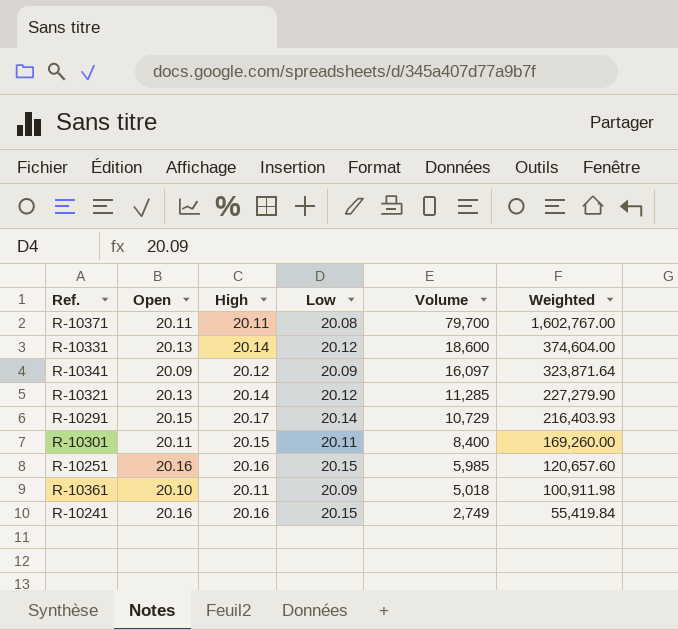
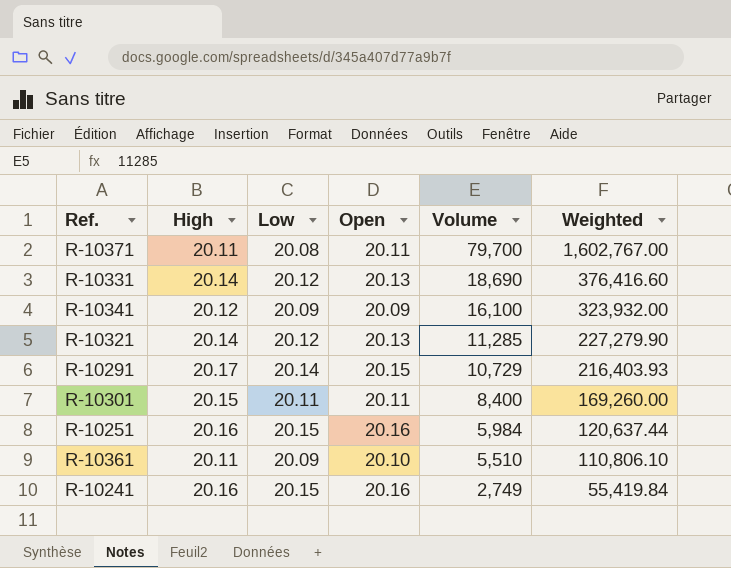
column Open | position: 2 -> 4
R-10331 | Volume: 18,600 -> 18,690
R-10331 | Weighted: 374,604.00 -> 376,416.60
R-10341 | Volume: 16,097 -> 16,100
R-10341 | Weighted: 323,871.64 -> 323,932.00
R-10251 | Volume: 5,985 -> 5,984
R-10251 | Weighted: 120,657.60 -> 120,637.44
R-10361 | Volume: 5,018 -> 5,510
R-10361 | Weighted: 100,911.98 -> 110,806.10

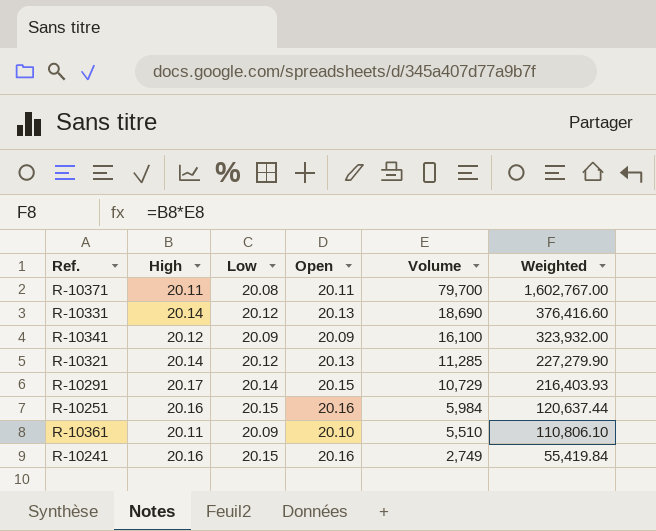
row R-10301: 20.15 | 20.11 | 20.11 | 8,400 | 169,260.00 -> none

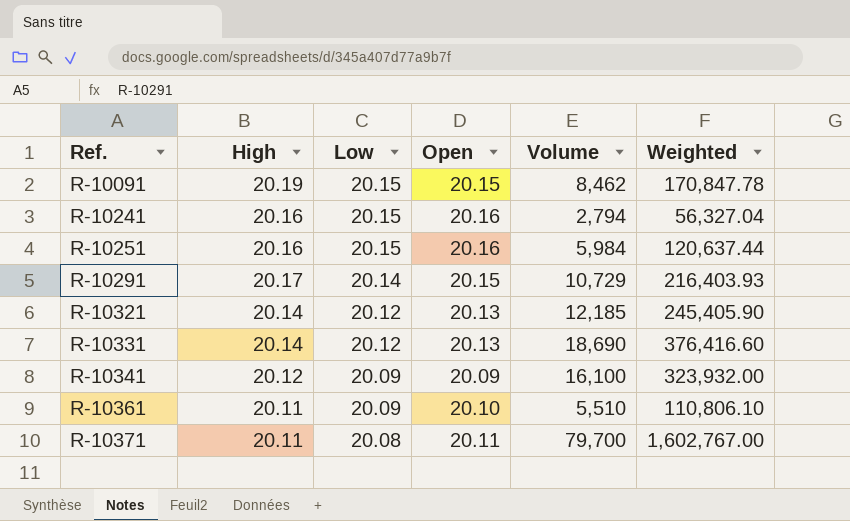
row order: Volume descending -> Ref. ascending
row R-10091: none -> 20.19 | 20.15 | 20.15 | 8,462 | 170,847.78
R-10241 | Volume: 2,749 -> 2,794
R-10241 | Weighted: 55,419.84 -> 56,327.04
R-10321 | Volume: 11,285 -> 12,185
R-10321 | Weighted: 227,279.90 -> 245,405.90

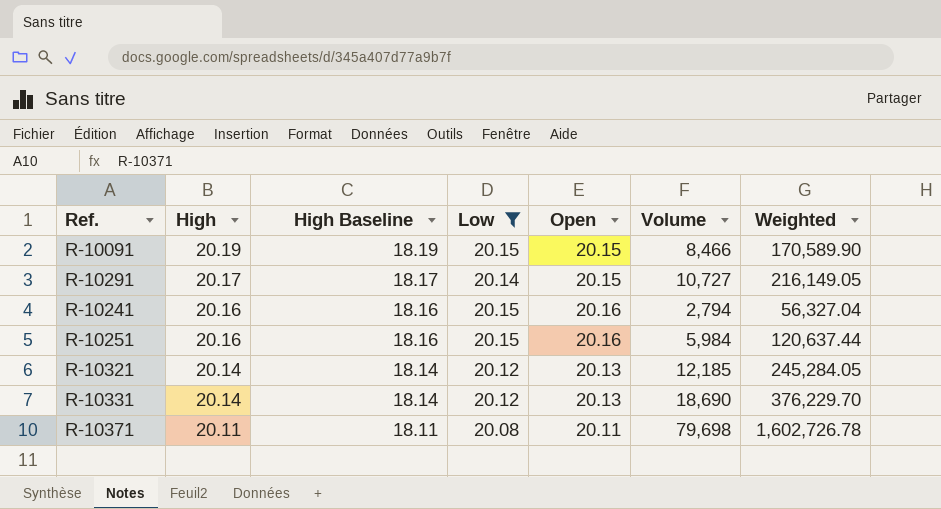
filter: none -> Low != 20.09
row order: Ref. ascending -> High descending
column High Baseline | formula: none -> [High] - 2
column Weighted | formula: [High] * [Volume] -> [Open] * [Volume]
R-10091 | Volume: 8,462 -> 8,466
R-10291 | Volume: 10,729 -> 10,727
R-10371 | Volume: 79,700 -> 79,698

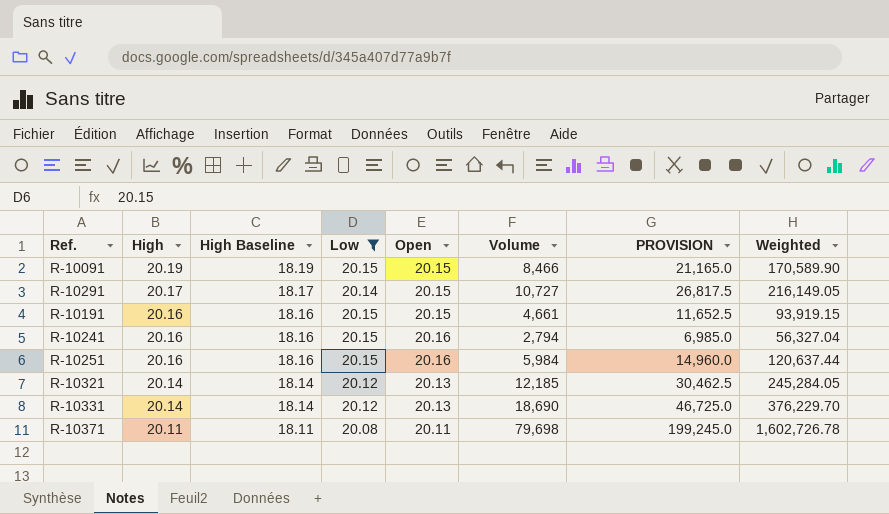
column PROVISION | formula: none -> [Volume] * 2.5
row R-10191: none -> 20.16 | 18.16 | 20.15 | 20.15 | 4,661 | 11,652.5 | 93,919.15

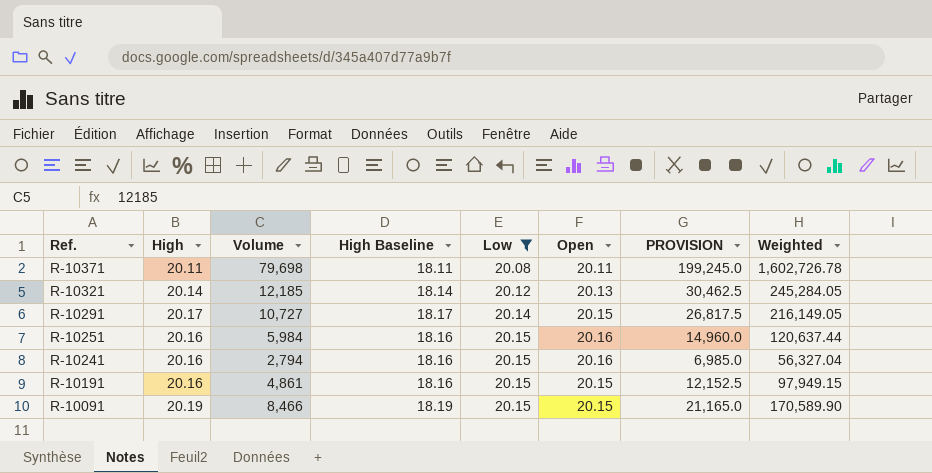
row order: High descending -> Ref. descending
column Volume | position: 6 -> 3
row R-10331: 20.14 | 18.14 | 20.12 | 20.13 | 18,690 | 46,725.0 | 376,229.70 -> none
R-10191 | Volume: 4,661 -> 4,861
R-10191 | PROVISION: 11,652.5 -> 12,152.5
R-10191 | Weighted: 93,919.15 -> 97,949.15

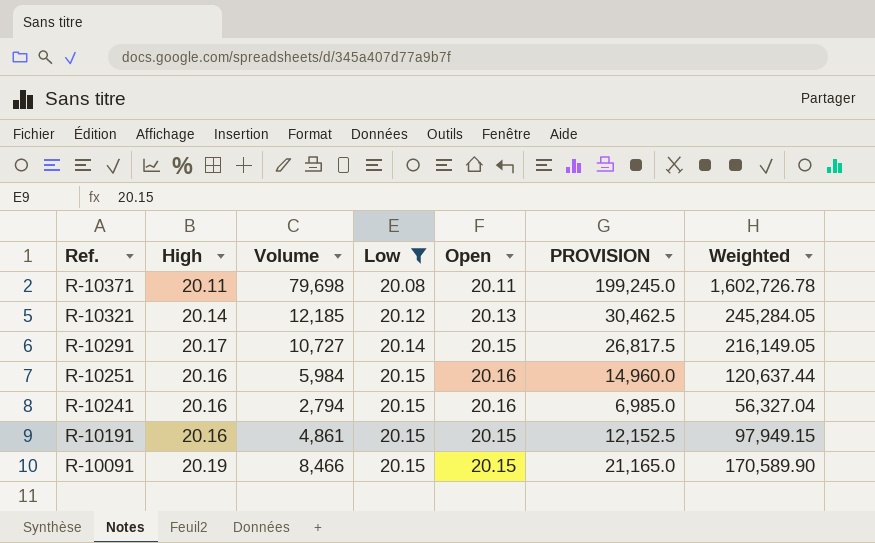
column High Baseline | formula: [High] - 2 -> none

